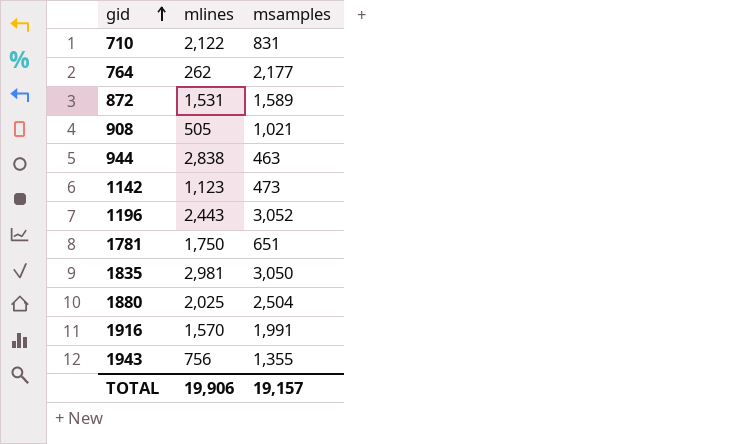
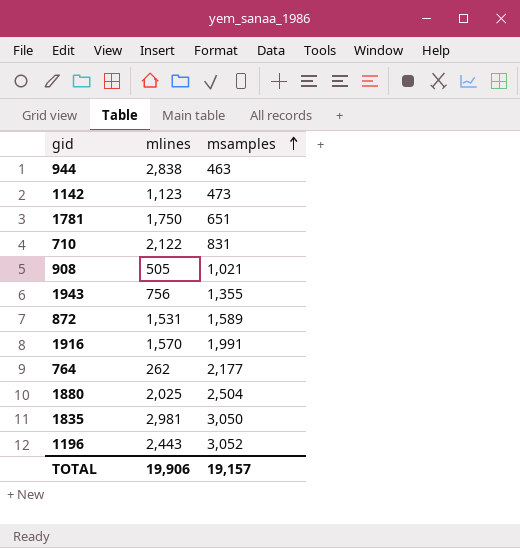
row order: gid ascending -> msamples ascending

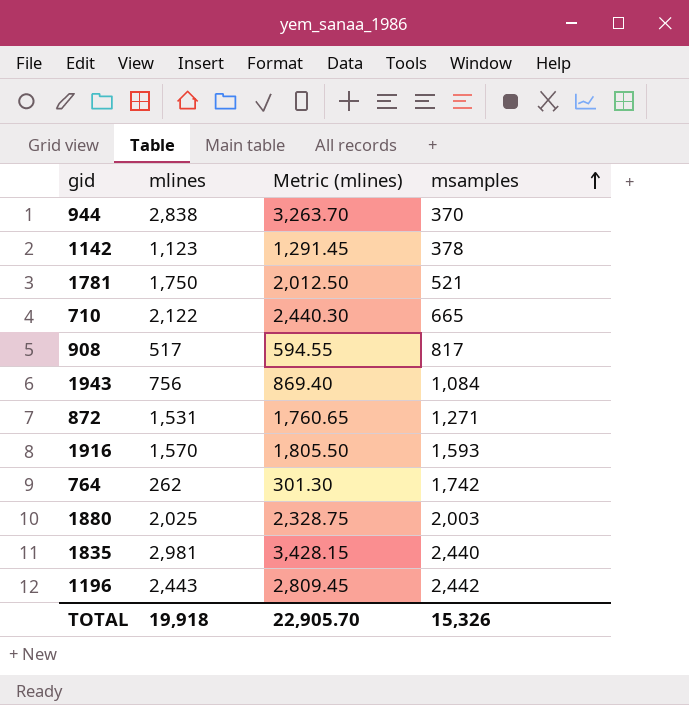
column Metric (mlines) | formula: none -> [mlines] * 1.15
944 | msamples: 463 -> 370
1142 | msamples: 473 -> 378
1781 | msamples: 651 -> 521
710 | msamples: 831 -> 665
908 | mlines: 505 -> 517
908 | msamples: 1,021 -> 817
1943 | msamples: 1,355 -> 1,084
872 | msamples: 1,589 -> 1,271
1916 | msamples: 1,991 -> 1,593
764 | msamples: 2,177 -> 1,742
1880 | msamples: 2,504 -> 2,003
1835 | msamples: 3,050 -> 2,440
1196 | msamples: 3,052 -> 2,442
TOTAL | mlines: 19,906 -> 19,918
TOTAL | msamples: 19,157 -> 15,326

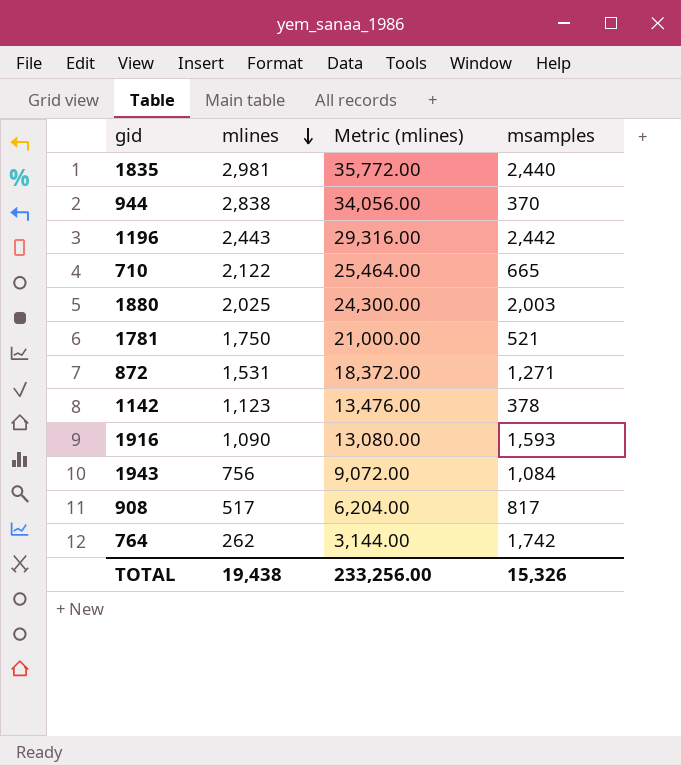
row order: msamples ascending -> mlines descending
column Metric (mlines) | formula: [mlines] * 1.15 -> [mlines] * 12
1916 | mlines: 1,570 -> 1,090
TOTAL | mlines: 19,918 -> 19,438
TOTAL | Metric (mlines): 22,905.70 -> 233,256.00

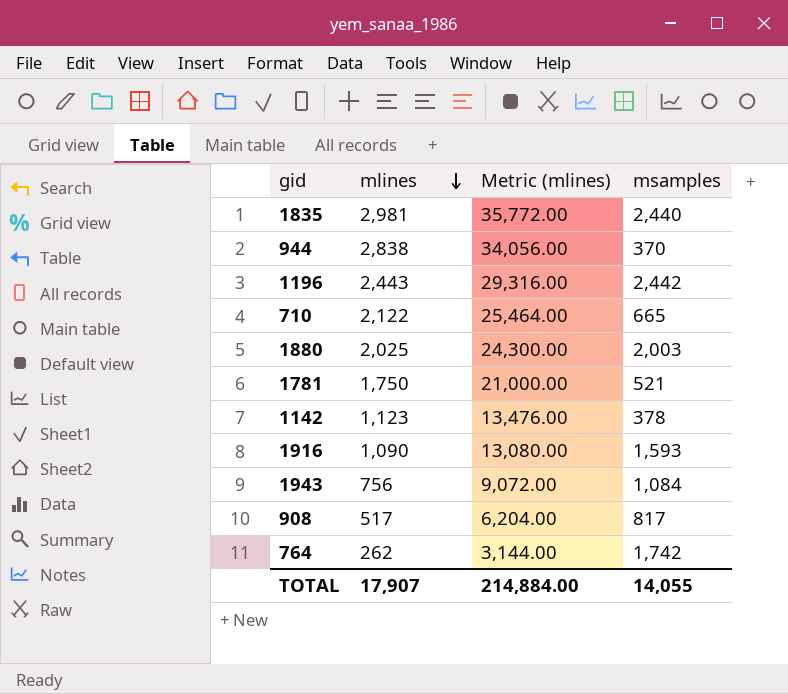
row 872: 1,531 | 18,372.00 | 1,271 -> none
TOTAL | mlines: 19,438 -> 17,907
TOTAL | Metric (mlines): 233,256.00 -> 214,884.00
TOTAL | msamples: 15,326 -> 14,055

